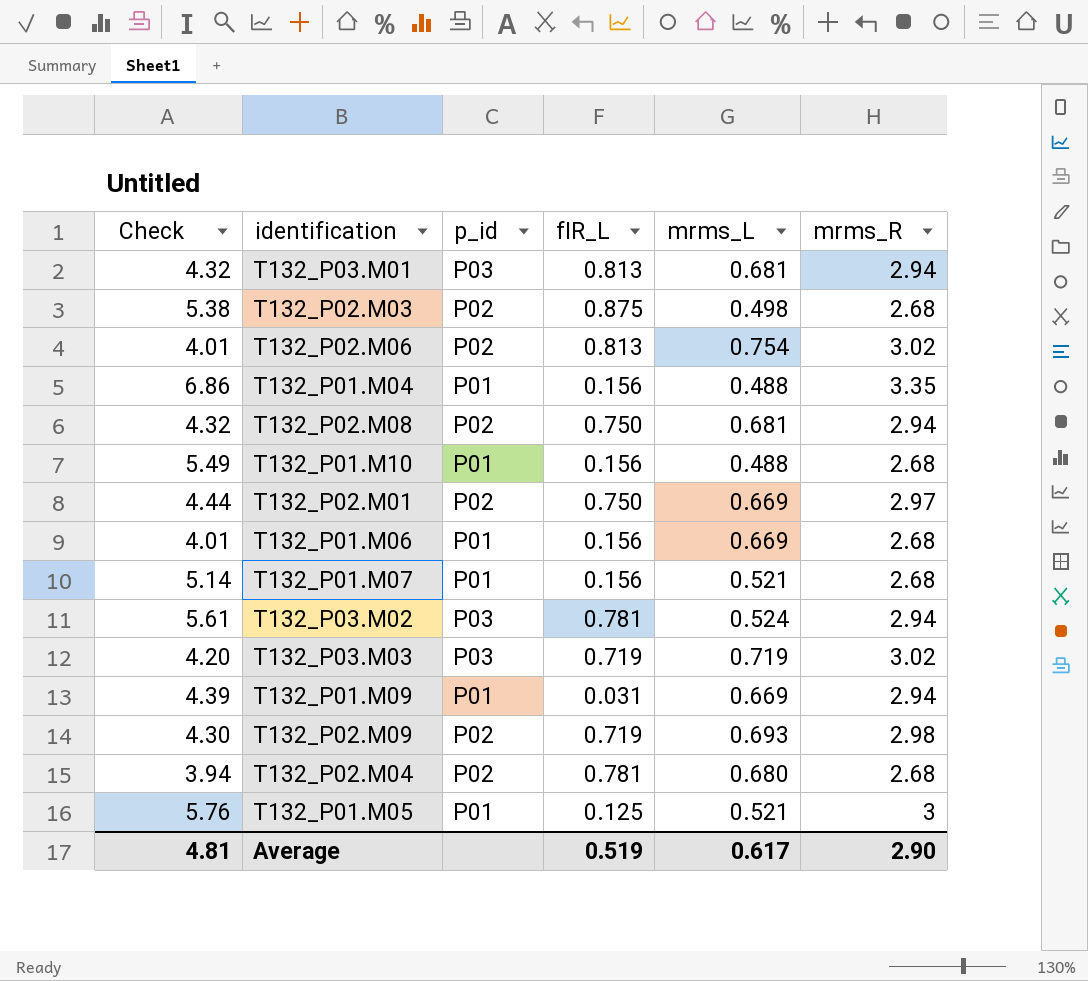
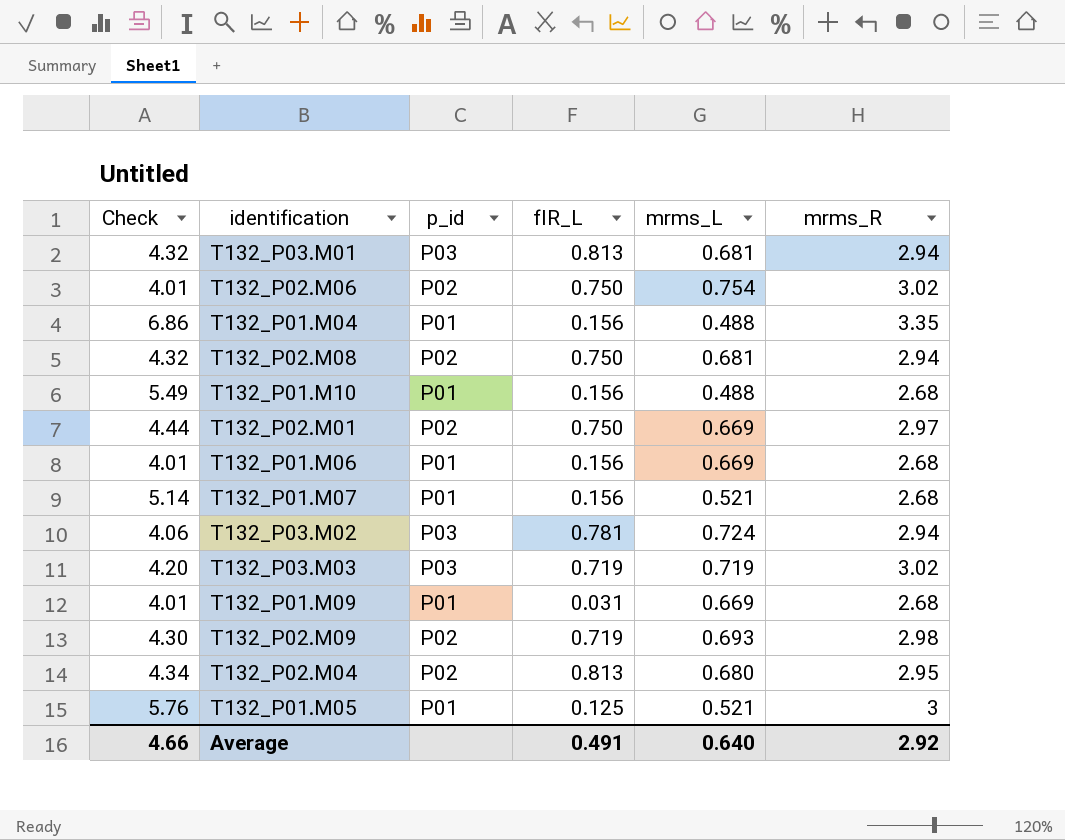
row T132_P02.M03: 5.38 | P02 | 0.875 | 0.498 | 2.68 -> none
T132_P02.M06 | fIR_L: 0.813 -> 0.750
T132_P03.M02 | Check: 5.61 -> 4.06
T132_P03.M02 | mrms_L: 0.524 -> 0.724
T132_P01.M09 | Check: 4.39 -> 4.01
T132_P01.M09 | mrms_R: 2.94 -> 2.68
T132_P02.M04 | Check: 3.94 -> 4.34
T132_P02.M04 | fIR_L: 0.781 -> 0.813
T132_P02.M04 | mrms_R: 2.68 -> 2.95
Average | Check: 4.81 -> 4.66
Average | fIR_L: 0.519 -> 0.491
Average | mrms_L: 0.617 -> 0.640
Average | mrms_R: 2.90 -> 2.92

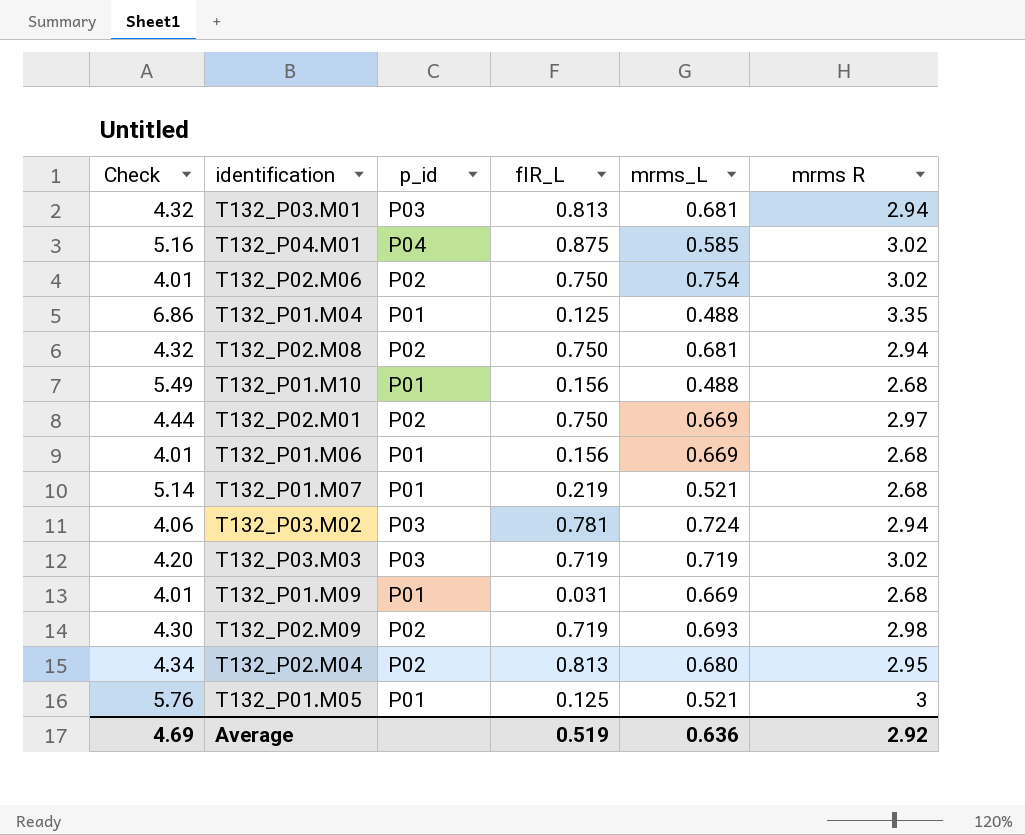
column name: mrms_R -> mrms R
row T132_P04.M01: none -> 5.16 | P04 | 0.875 | 0.585 | 3.02
T132_P01.M04 | fIR_L: 0.156 -> 0.125
T132_P01.M07 | fIR_L: 0.156 -> 0.219
Average | Check: 4.66 -> 4.69
Average | fIR_L: 0.491 -> 0.519
Average | mrms_L: 0.640 -> 0.636

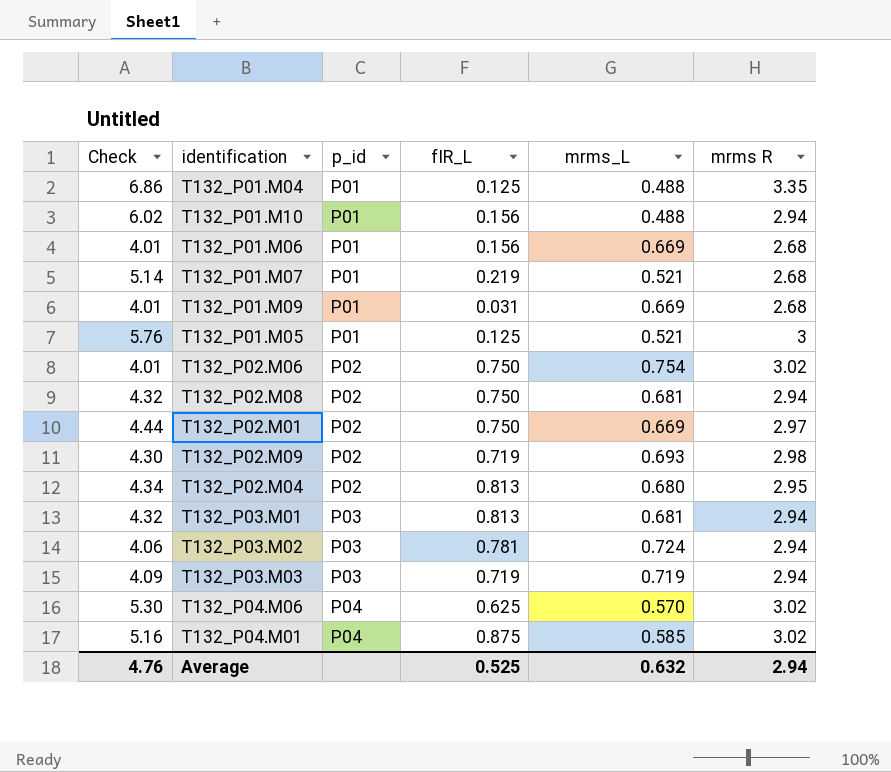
row order: none -> p_id ascending
T132_P01.M10 | Check: 5.49 -> 6.02
T132_P01.M10 | mrms R: 2.68 -> 2.94
T132_P03.M03 | Check: 4.20 -> 4.09
T132_P03.M03 | mrms R: 3.02 -> 2.94
row T132_P04.M06: none -> 5.30 | P04 | 0.625 | 0.570 | 3.02
Average | Check: 4.69 -> 4.76
Average | fIR_L: 0.519 -> 0.525
Average | mrms_L: 0.636 -> 0.632
Average | mrms R: 2.92 -> 2.94

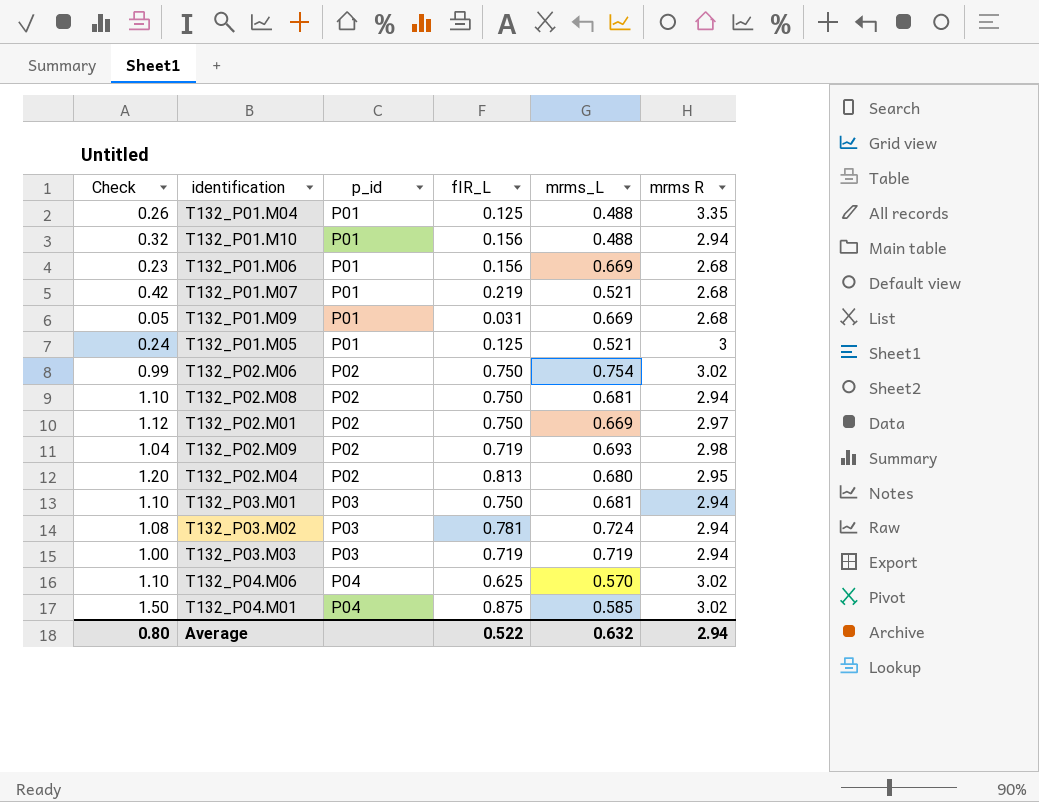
column Check | formula: [mrms R] / [mrms_L] -> [fIR_L] / [mrms_L]
T132_P03.M01 | fIR_L: 0.813 -> 0.750
Average | Check: 4.76 -> 0.80
Average | fIR_L: 0.525 -> 0.522

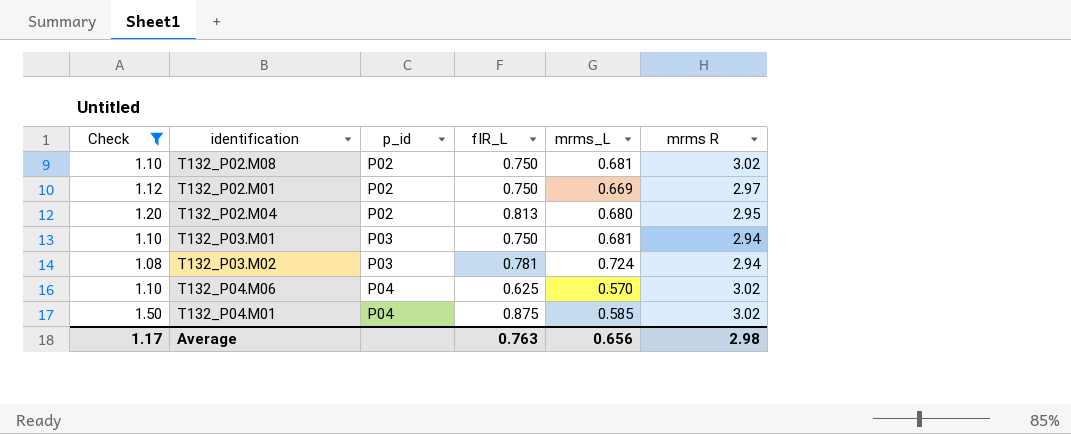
filter: none -> Check >= 1.08
T132_P02.M08 | mrms R: 2.94 -> 3.02
Average | Check: 0.80 -> 1.17
Average | fIR_L: 0.522 -> 0.763
Average | mrms_L: 0.632 -> 0.656
Average | mrms R: 2.94 -> 2.98

